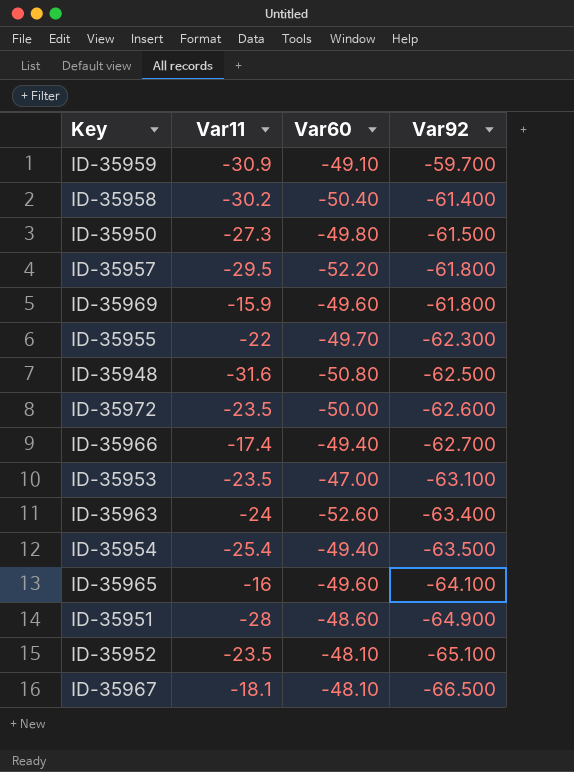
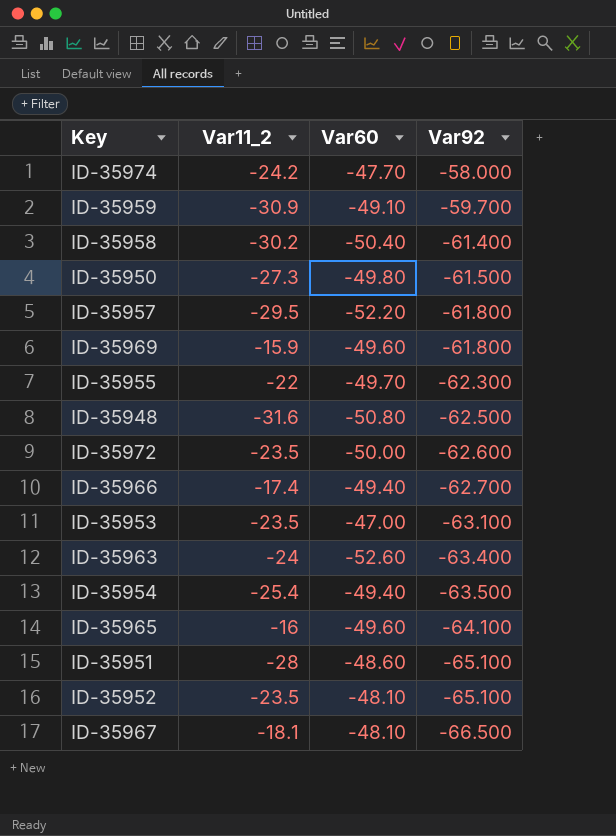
column name: Var11 -> Var11_2
row ID-35974: none -> -24.2 | -47.70 | -58.000
ID-35951 | Var92: -64.900 -> -65.100

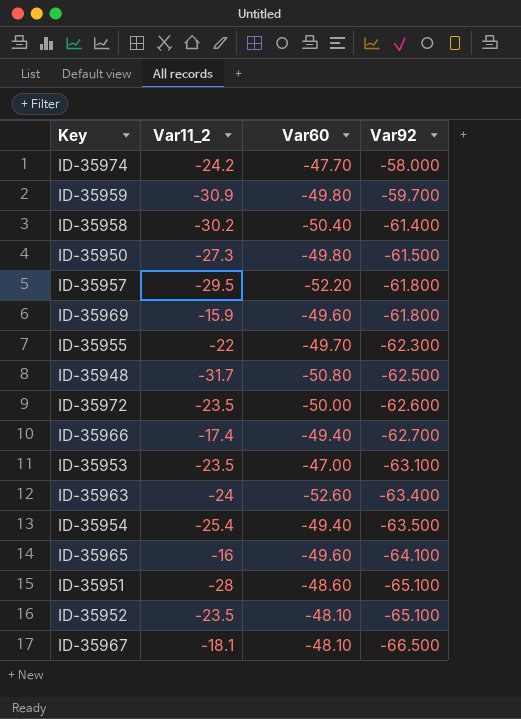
ID-35959 | Var60: -49.10 -> -49.80
ID-35948 | Var11_2: -31.6 -> -31.7

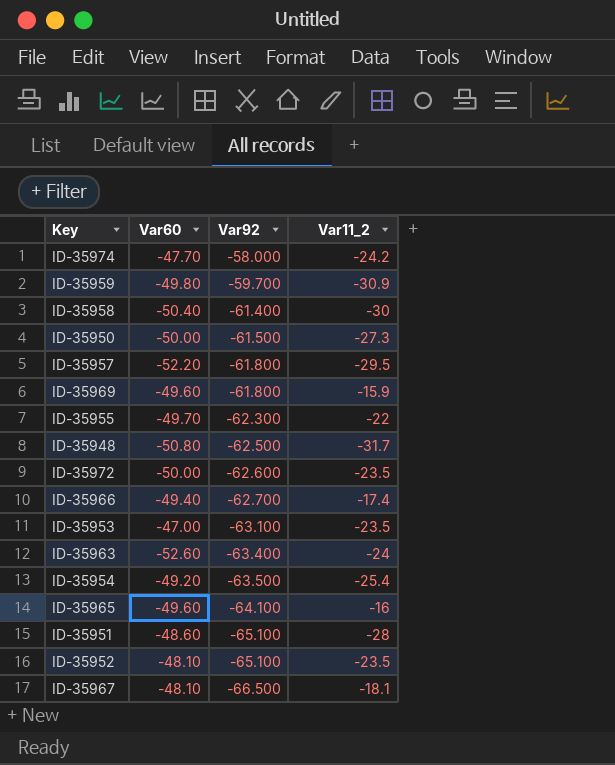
column Var11_2 | position: 2 -> 4
ID-35958 | Var11_2: -30.2 -> -30
ID-35950 | Var60: -49.80 -> -50.00
ID-35954 | Var60: -49.40 -> -49.20

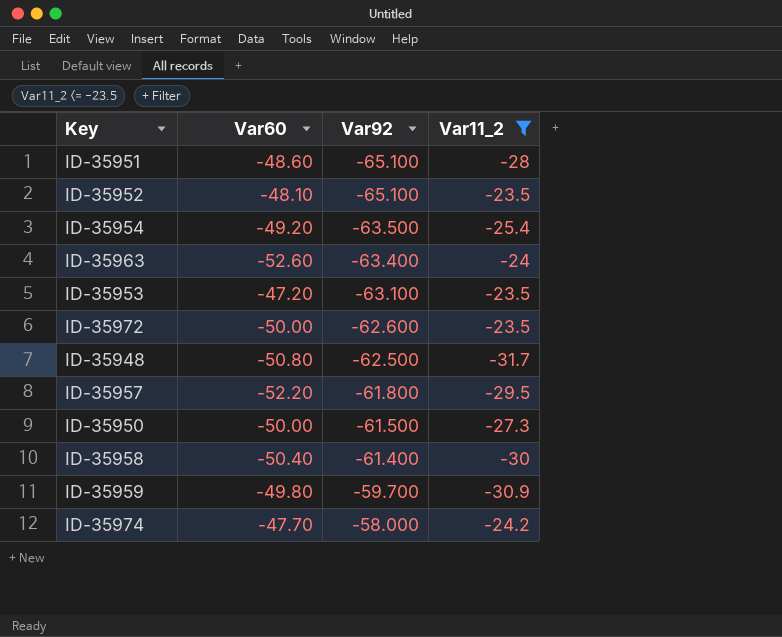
filter: none -> Var11_2 <= -23.5
row order: Var92 descending -> Var92 ascending
ID-35953 | Var60: -47.00 -> -47.20

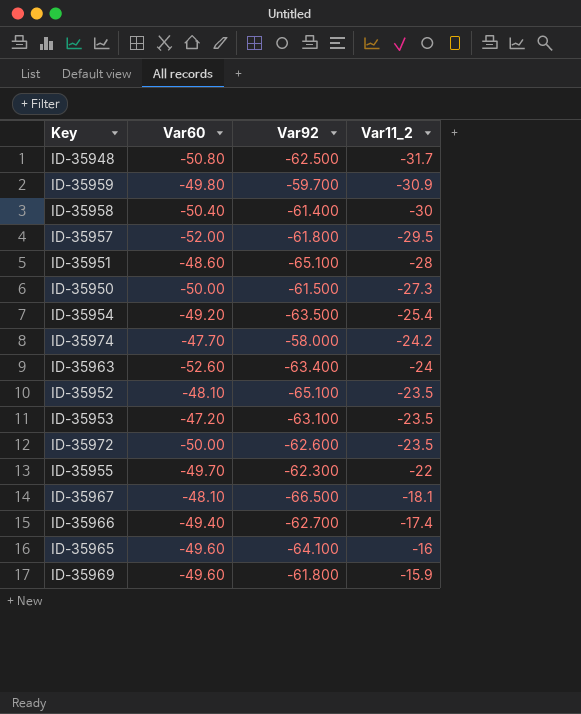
filter: Var11_2 <= -23.5 -> none
row order: Var92 ascending -> Var11_2 ascending
ID-35957 | Var60: -52.20 -> -52.00

